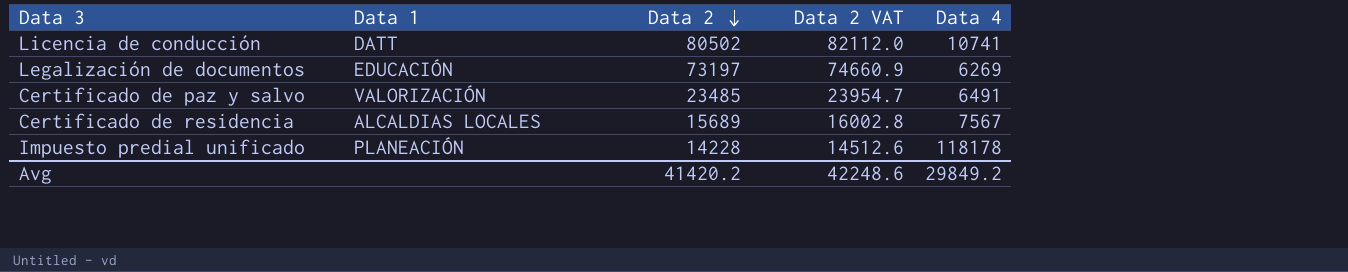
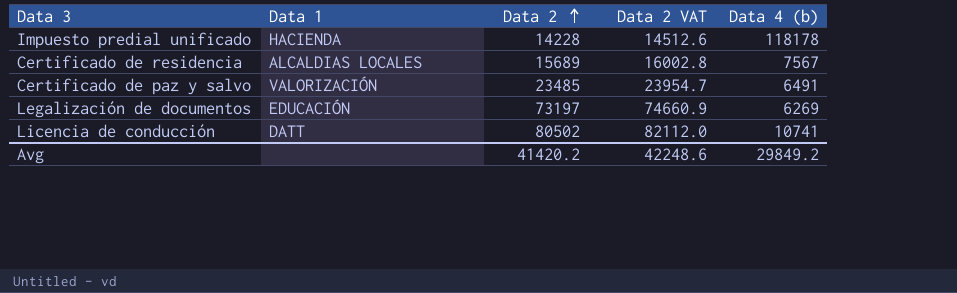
row order: Data 2 descending -> Data 2 ascending
column name: Data 4 -> Data 4 (b)
Impuesto predial unificado | Data 1: PLANEACIÓN -> HACIENDA

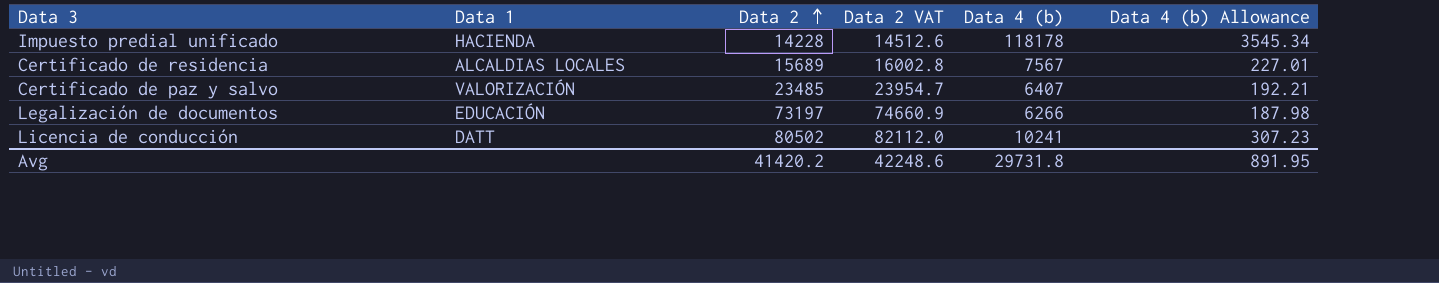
column Data 4 (b) Allowance | formula: none -> [Data 4 (b)] * 0.03
Certificado de paz y salvo | Data 4 (b): 6491 -> 6407
Legalización de documentos | Data 4 (b): 6269 -> 6266
Licencia de conducción | Data 4 (b): 10741 -> 10241
Avg | Data 4 (b): 29849.2 -> 29731.8

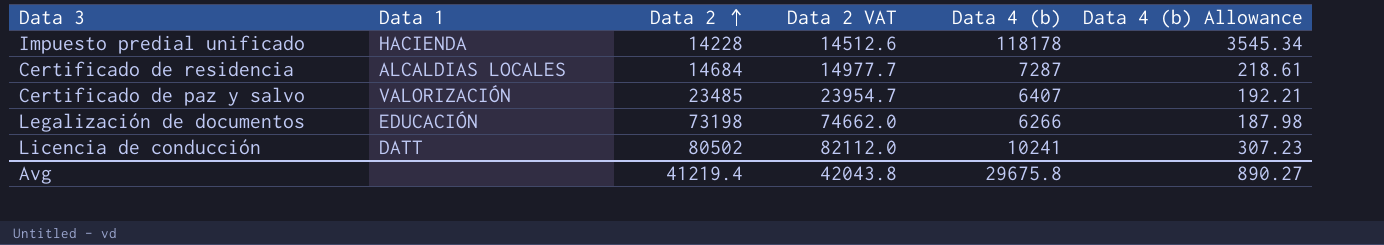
Certificado de residencia | Data 2: 15689 -> 14684
Certificado de residencia | Data 2 VAT: 16002.8 -> 14977.7
Certificado de residencia | Data 4 (b): 7567 -> 7287
Certificado de residencia | Data 4 (b) Allowance: 227.01 -> 218.61
Legalización de documentos | Data 2: 73197 -> 73198
Legalización de documentos | Data 2 VAT: 74660.9 -> 74662.0
Avg | Data 2: 41420.2 -> 41219.4
Avg | Data 2 VAT: 42248.6 -> 42043.8
Avg | Data 4 (b): 29731.8 -> 29675.8
Avg | Data 4 (b) Allowance: 891.95 -> 890.27

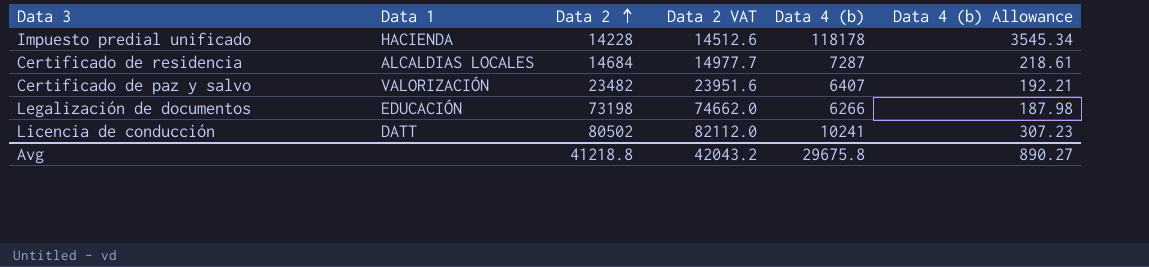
Certificado de paz y salvo | Data 2: 23485 -> 23482
Certificado de paz y salvo | Data 2 VAT: 23954.7 -> 23951.6
Avg | Data 2: 41219.4 -> 41218.8
Avg | Data 2 VAT: 42043.8 -> 42043.2

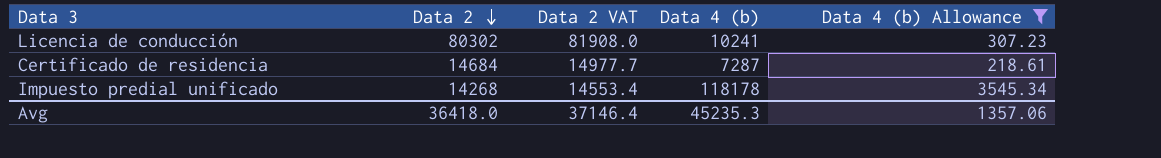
filter: none -> Data 4 (b) Allowance >= 218.61
row order: Data 2 ascending -> Data 2 descending
column Data 1 | position: 2 -> none
Licencia de conducción | Data 2: 80502 -> 80302
Licencia de conducción | Data 2 VAT: 82112.0 -> 81908.0
Impuesto predial unificado | Data 2: 14228 -> 14268
Impuesto predial unificado | Data 2 VAT: 14512.6 -> 14553.4
Avg | Data 2: 41218.8 -> 36418.0
Avg | Data 2 VAT: 42043.2 -> 37146.4
Avg | Data 4 (b): 29675.8 -> 45235.3
Avg | Data 4 (b) Allowance: 890.27 -> 1357.06

